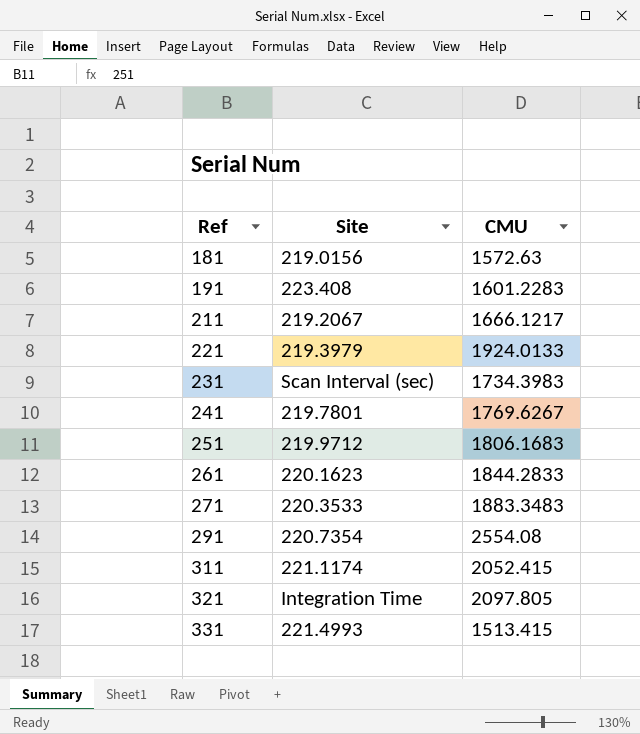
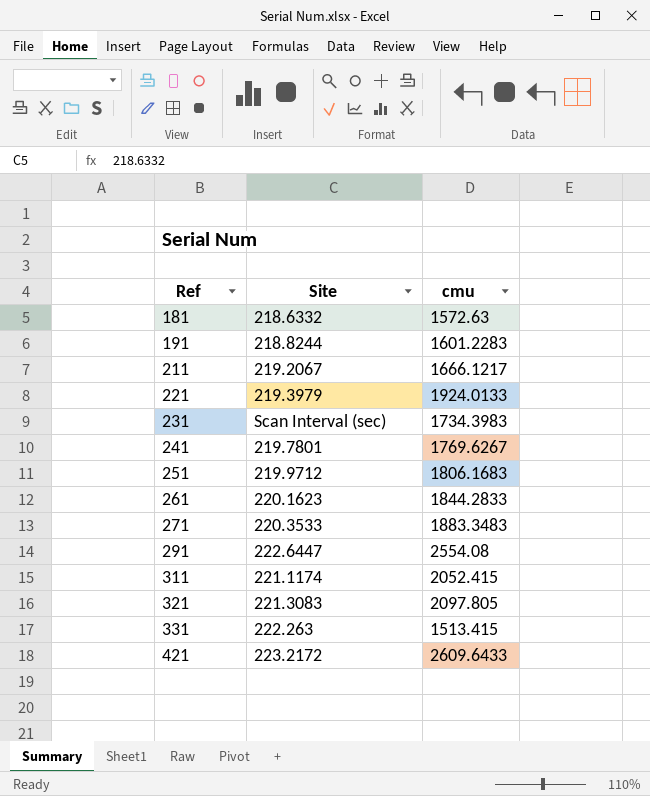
column name: CMU -> cmu
181 | Site: 219.0156 -> 218.6332
191 | Site: 223.408 -> 218.8244
291 | Site: 220.7354 -> 222.6447
321 | Site: Integration Time -> 221.3083
331 | Site: 221.4993 -> 222.263
row 421: none -> 223.2172 | 2609.6433

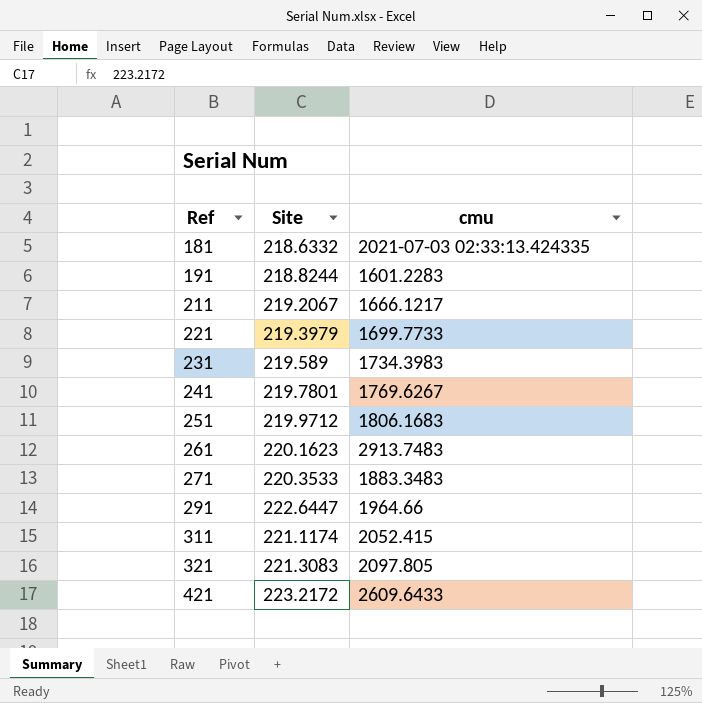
row 331: 222.263 | 1513.415 -> none
181 | cmu: 1572.63 -> 2021-07-03 02:33:13.424335
221 | cmu: 1924.0133 -> 1699.7733
231 | Site: Scan Interval (sec) -> 219.589
261 | cmu: 1844.2833 -> 2913.7483
291 | cmu: 2554.08 -> 1964.66

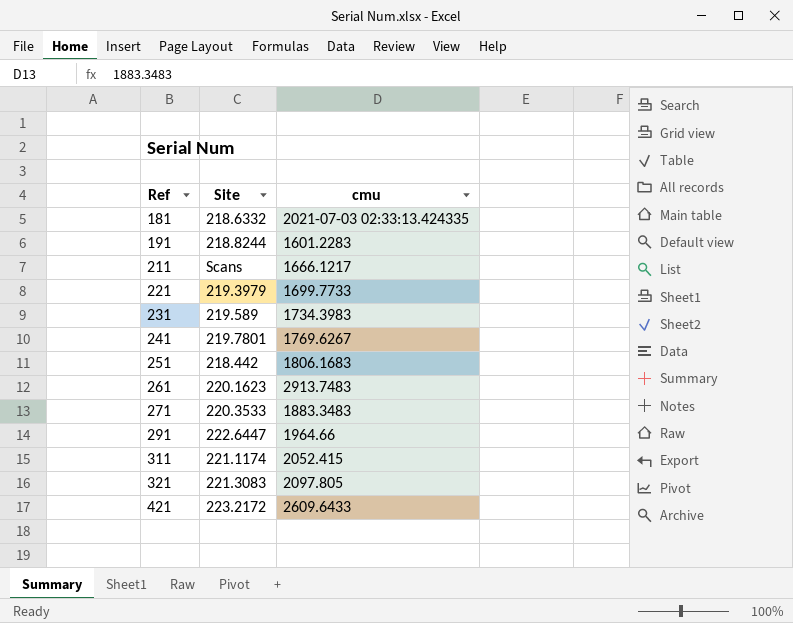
211 | Site: 219.2067 -> Scans
251 | Site: 219.9712 -> 218.442

